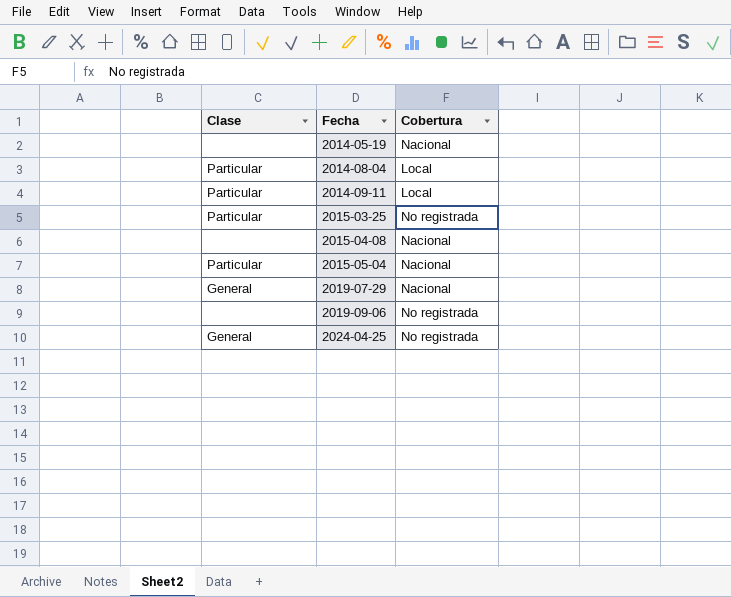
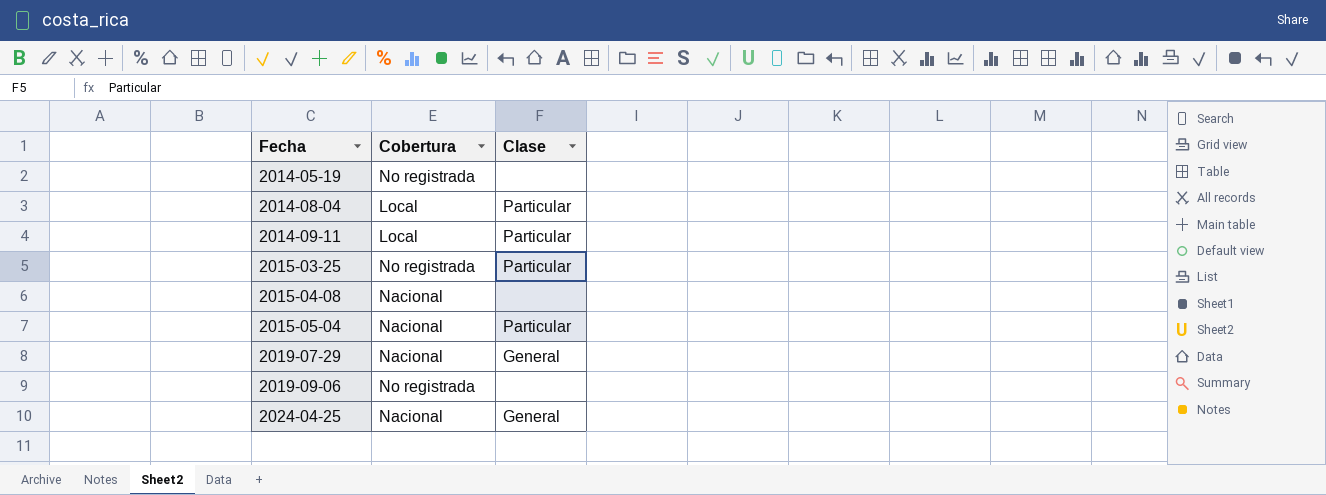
column Clase | position: 1 -> 3
2014-05-19 | Cobertura: Nacional -> No registrada
2024-04-25 | Cobertura: No registrada -> Nacional

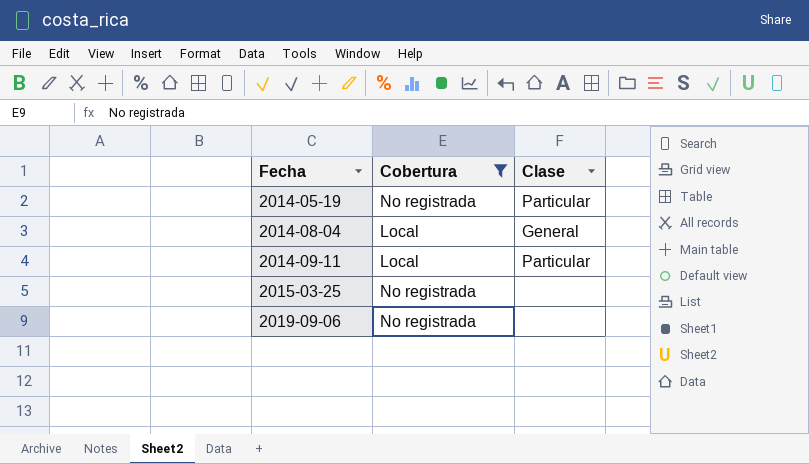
filter: none -> Cobertura != Nacional
2014-05-19 | Clase: none -> Particular
2014-08-04 | Clase: Particular -> General
2015-03-25 | Clase: Particular -> none

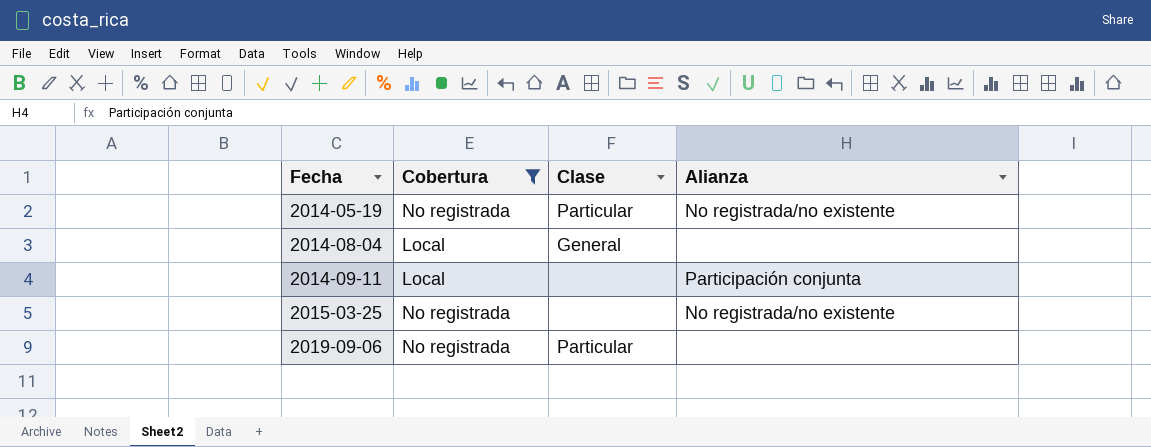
column Alianza | position: none -> 4
2014-09-11 | Clase: Particular -> none
2019-09-06 | Clase: none -> Particular

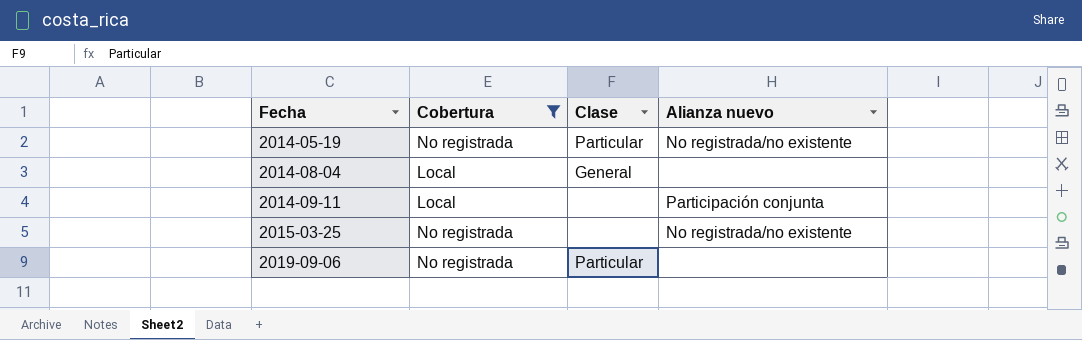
column name: Alianza -> Alianza nuevo

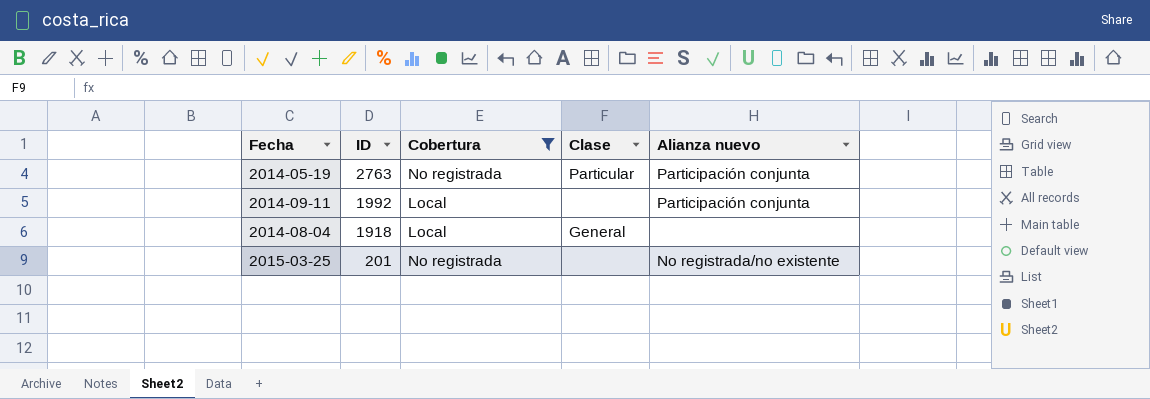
row order: Fecha ascending -> ID descending
column ID | position: none -> 2
row 2019-09-06: No registrada | Particular | none -> none
2014-05-19 | Alianza nuevo: No registrada/no existente -> Participación conjunta

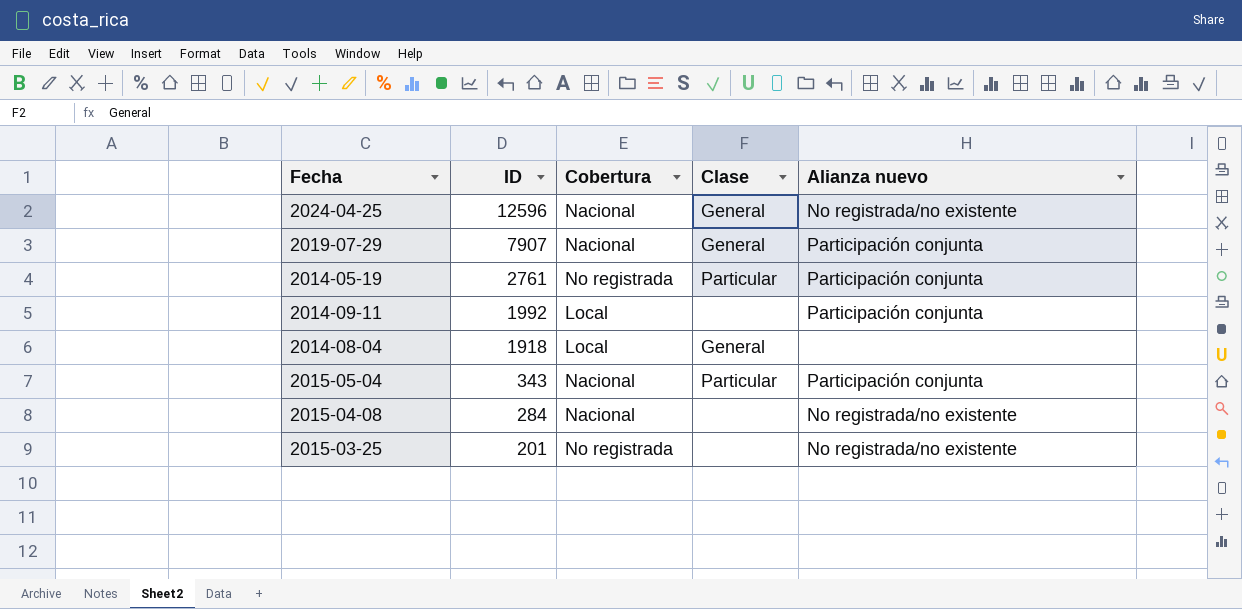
filter: Cobertura != Nacional -> none
2014-05-19 | ID: 2763 -> 2761

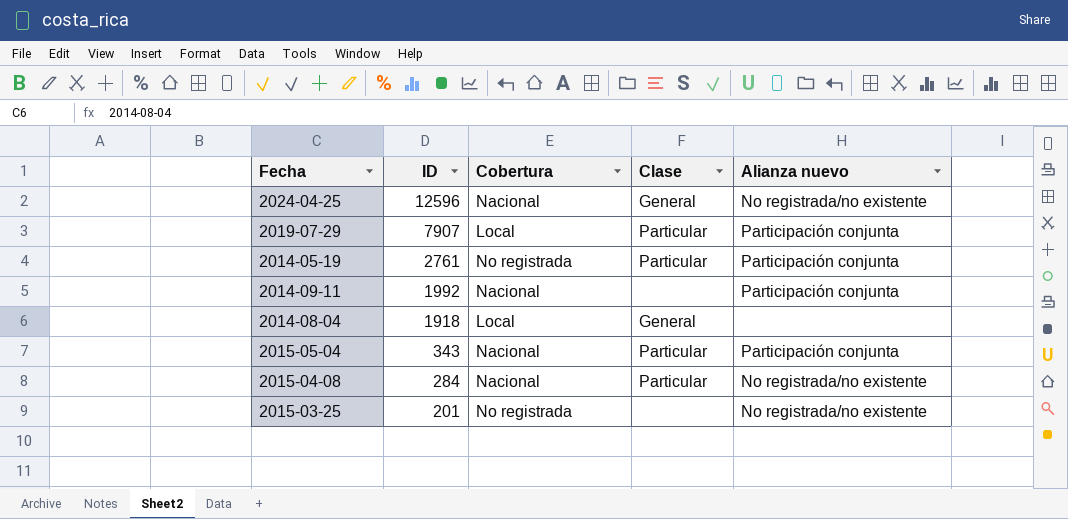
2019-07-29 | Cobertura: Nacional -> Local
2019-07-29 | Clase: General -> Particular
2014-09-11 | Cobertura: Local -> Nacional
2015-04-08 | Clase: none -> Particular

